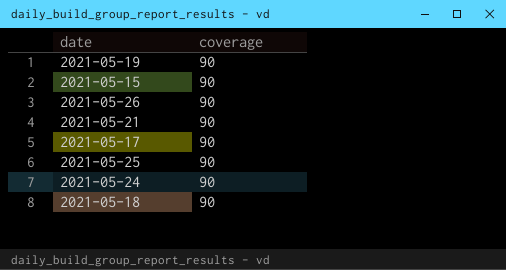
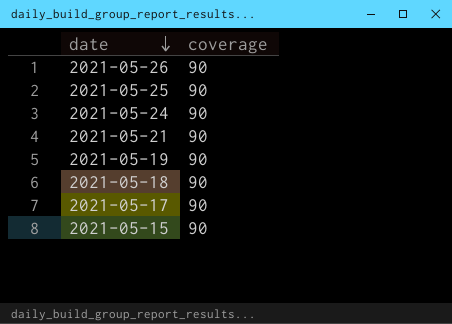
row order: none -> date descending

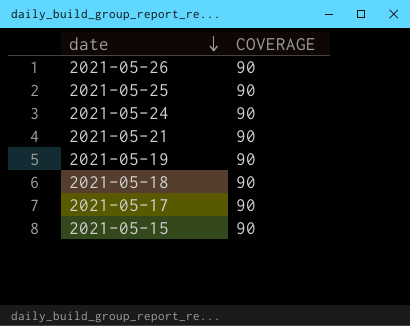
column name: coverage -> COVERAGE

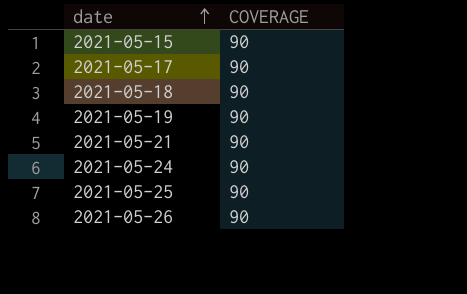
row order: date descending -> date ascending

